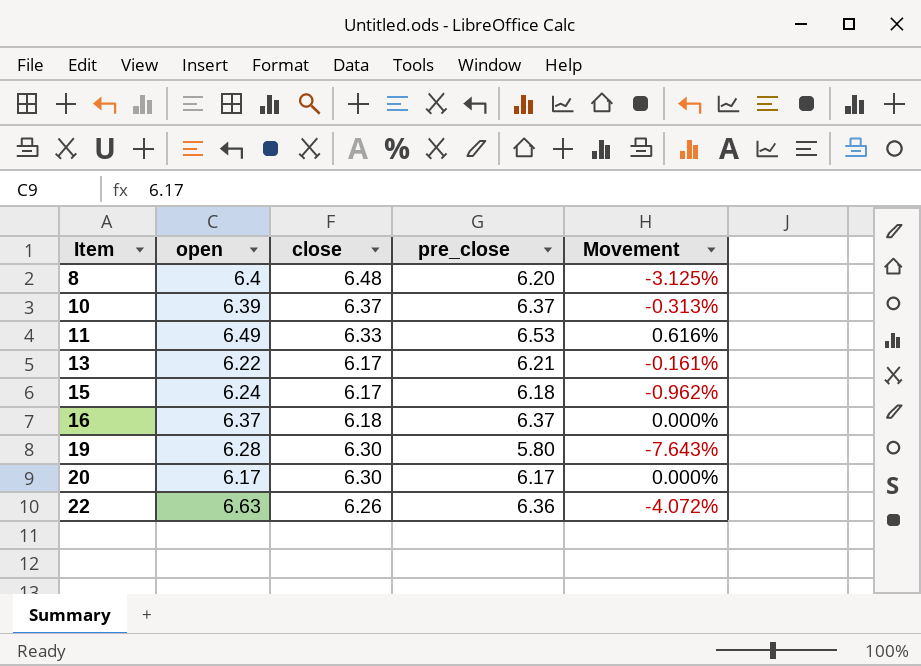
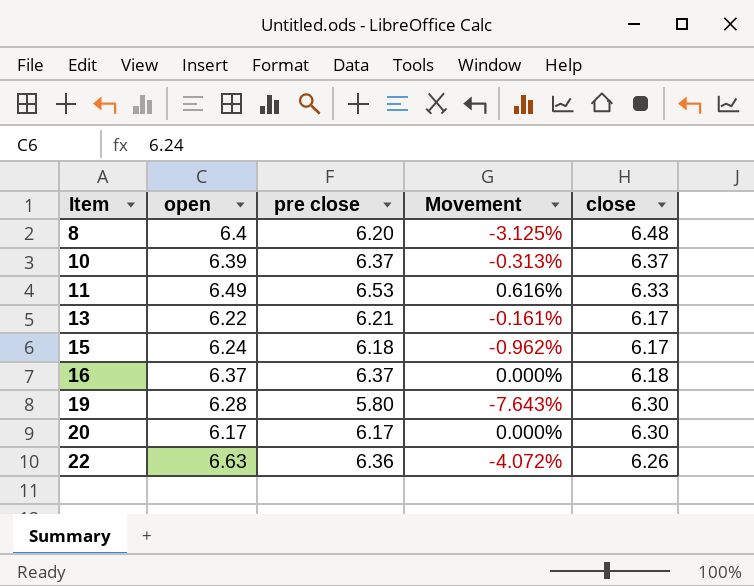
column name: pre_close -> pre close
column close | position: 3 -> 5

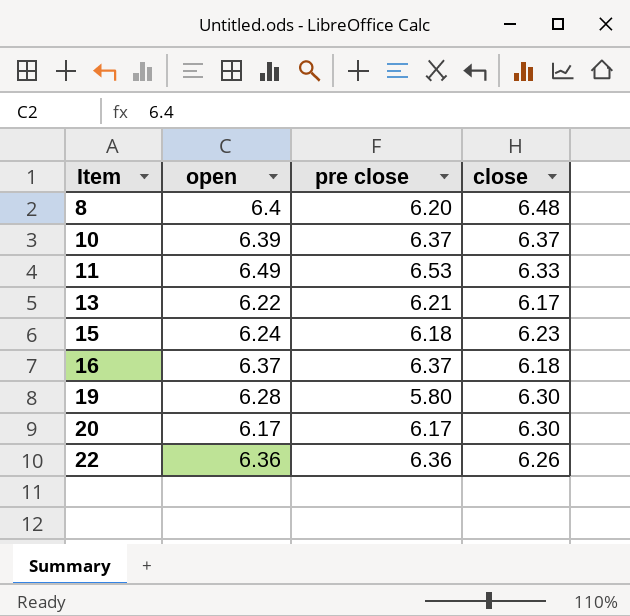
column Movement | formula: ([pre close] - [open]) / [open] -> none
15 | close: 6.17 -> 6.23
22 | open: 6.63 -> 6.36

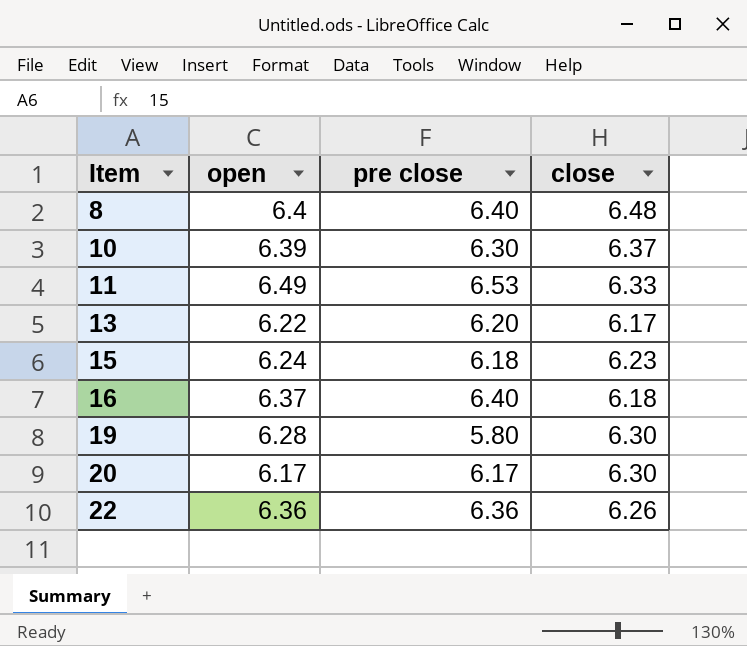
8 | pre close: 6.20 -> 6.40
10 | pre close: 6.37 -> 6.30
13 | pre close: 6.21 -> 6.20
16 | pre close: 6.37 -> 6.40

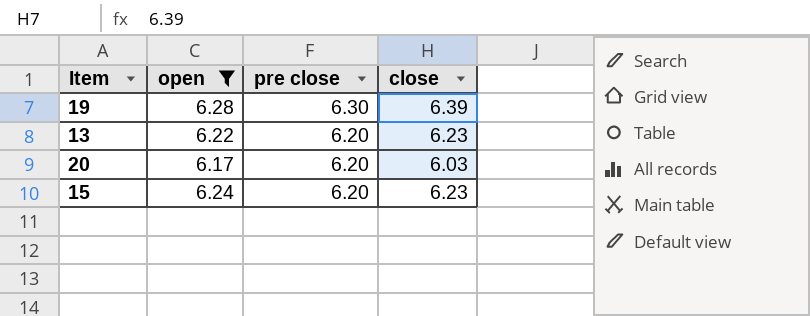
filter: none -> open <= 6.28
row order: Item ascending -> pre close descending
19 | pre close: 5.80 -> 6.30
19 | close: 6.30 -> 6.39
13 | close: 6.17 -> 6.23
20 | pre close: 6.17 -> 6.20
20 | close: 6.30 -> 6.03
15 | pre close: 6.18 -> 6.20

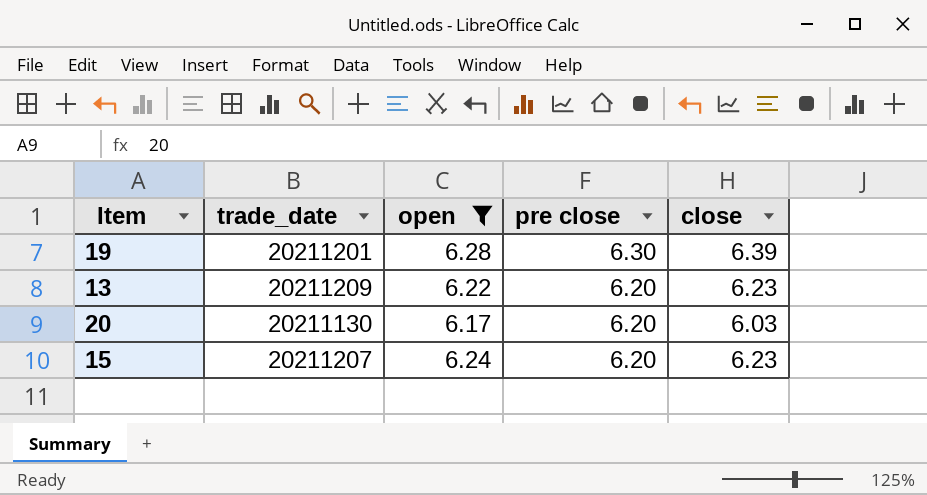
column trade_date | position: none -> 2

